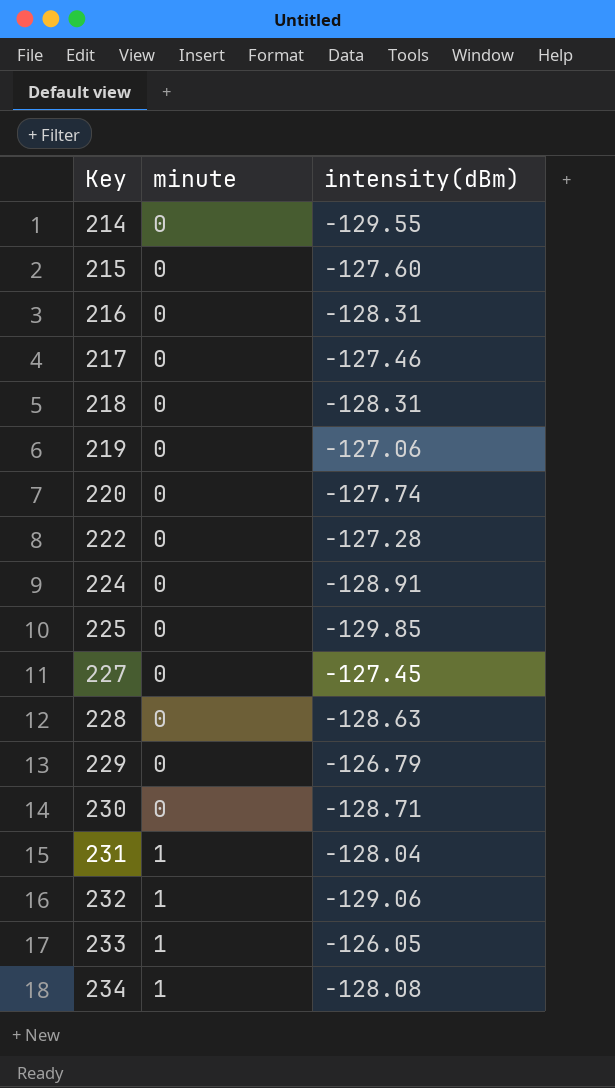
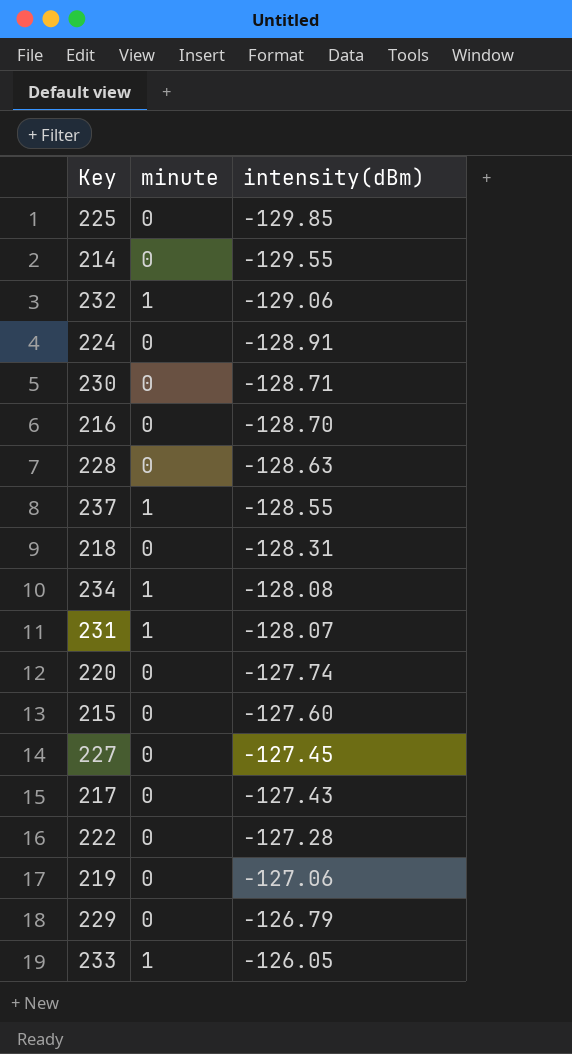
row order: Key ascending -> intensity(dBm) ascending
216 | intensity(dBm): -128.31 -> -128.70
row 237: none -> 1 | -128.55
231 | intensity(dBm): -128.04 -> -128.07
217 | intensity(dBm): -127.46 -> -127.43

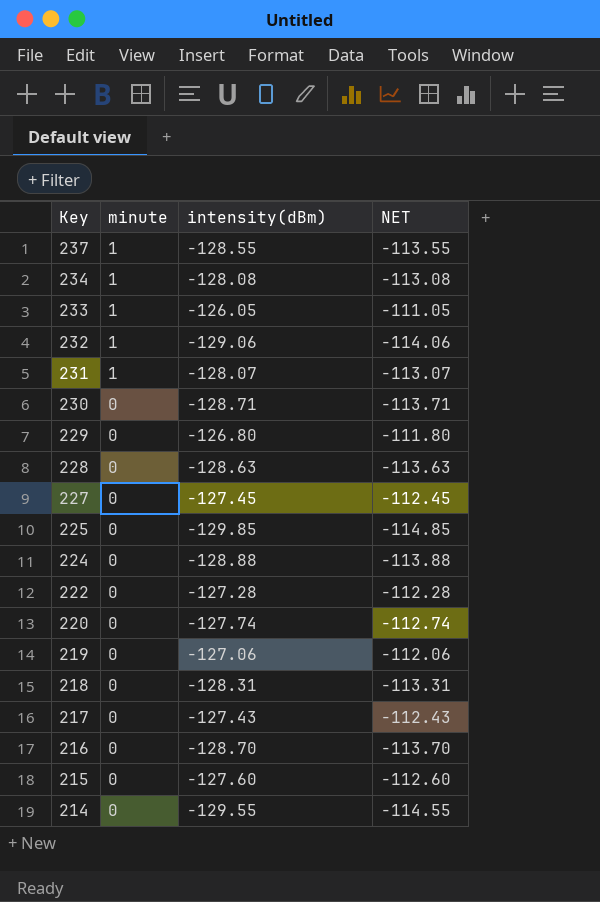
row order: intensity(dBm) ascending -> Key descending
column NET | formula: none -> [intensity(dBm)] + 15
229 | intensity(dBm): -126.79 -> -126.80
224 | intensity(dBm): -128.91 -> -128.88

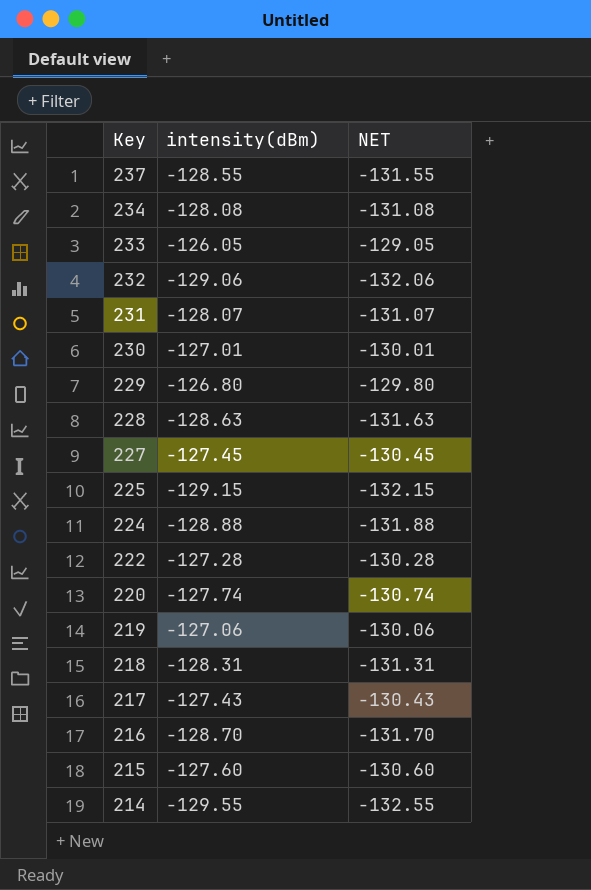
column minute | position: 2 -> none
column NET | formula: [intensity(dBm)] + 15 -> [intensity(dBm)] - 3
230 | intensity(dBm): -128.71 -> -127.01
225 | intensity(dBm): -129.85 -> -129.15

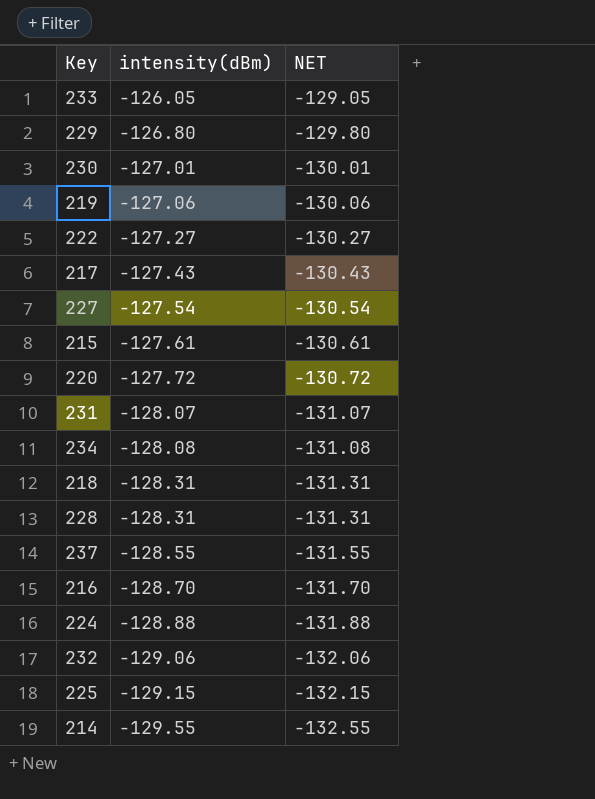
row order: Key descending -> intensity(dBm) descending
222 | intensity(dBm): -127.28 -> -127.27
222 | NET: -130.28 -> -130.27
227 | intensity(dBm): -127.45 -> -127.54
227 | NET: -130.45 -> -130.54
215 | intensity(dBm): -127.60 -> -127.61
215 | NET: -130.60 -> -130.61
220 | intensity(dBm): -127.74 -> -127.72
220 | NET: -130.74 -> -130.72
228 | intensity(dBm): -128.63 -> -128.31
228 | NET: -131.63 -> -131.31

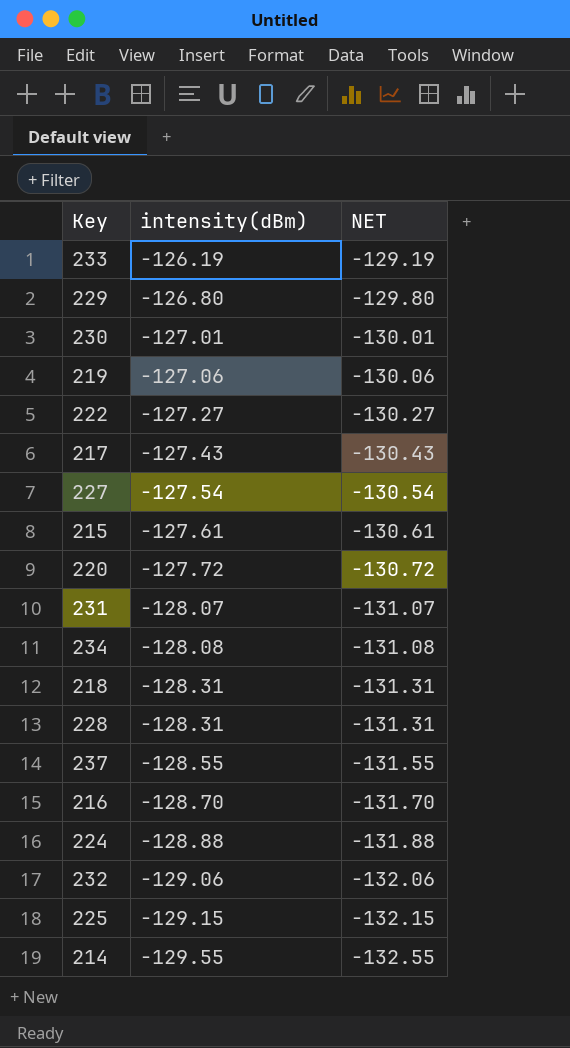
233 | intensity(dBm): -126.05 -> -126.19
233 | NET: -129.05 -> -129.19

